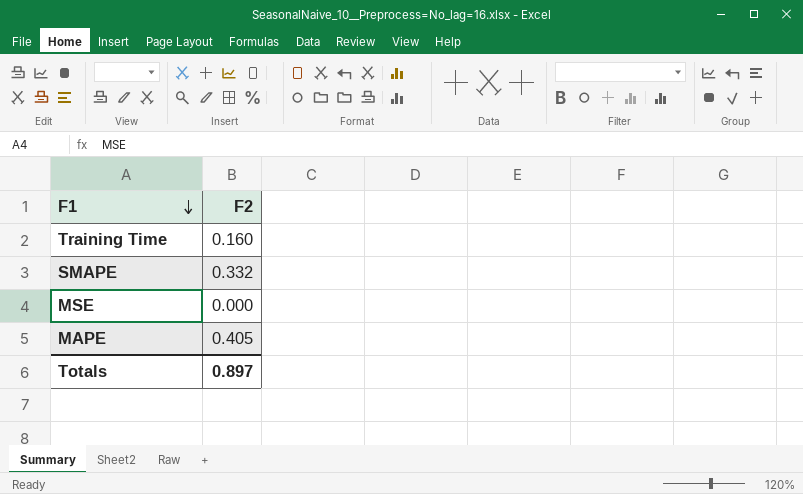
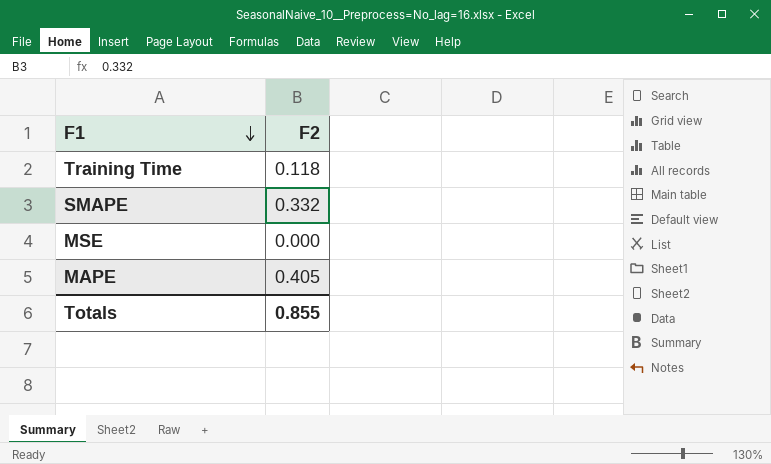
Training Time | F2: 0.160 -> 0.118
Totals | F2: 0.897 -> 0.855

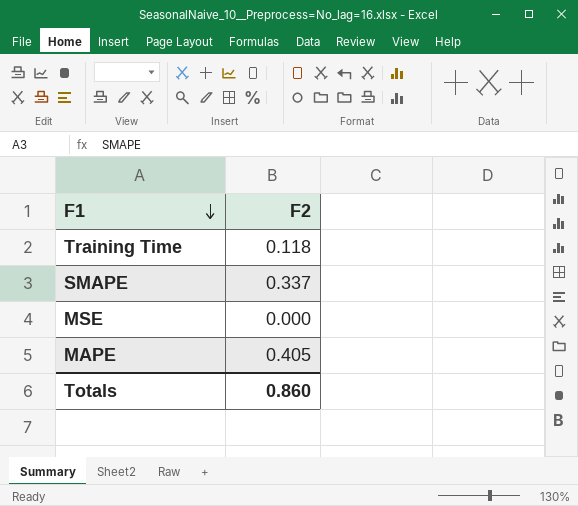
SMAPE | F2: 0.332 -> 0.337
Totals | F2: 0.855 -> 0.860

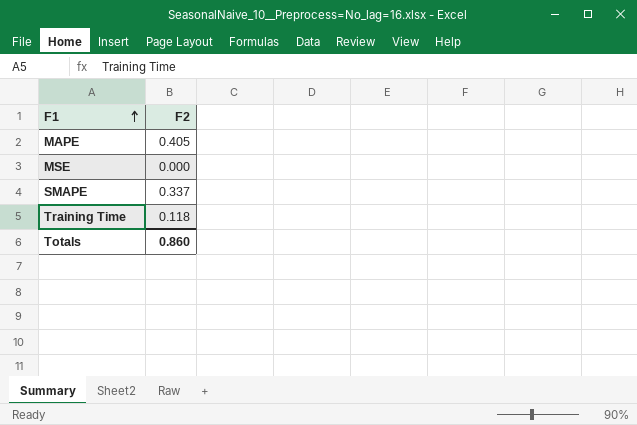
row order: F1 descending -> F1 ascending

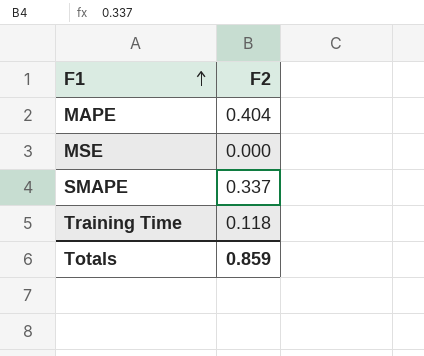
MAPE | F2: 0.405 -> 0.404
Totals | F2: 0.860 -> 0.859

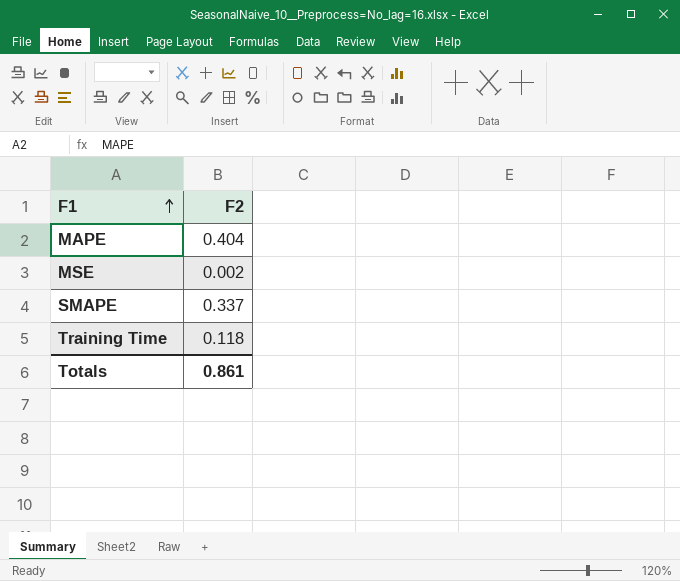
MSE | F2: 0.000 -> 0.002
Totals | F2: 0.859 -> 0.861

